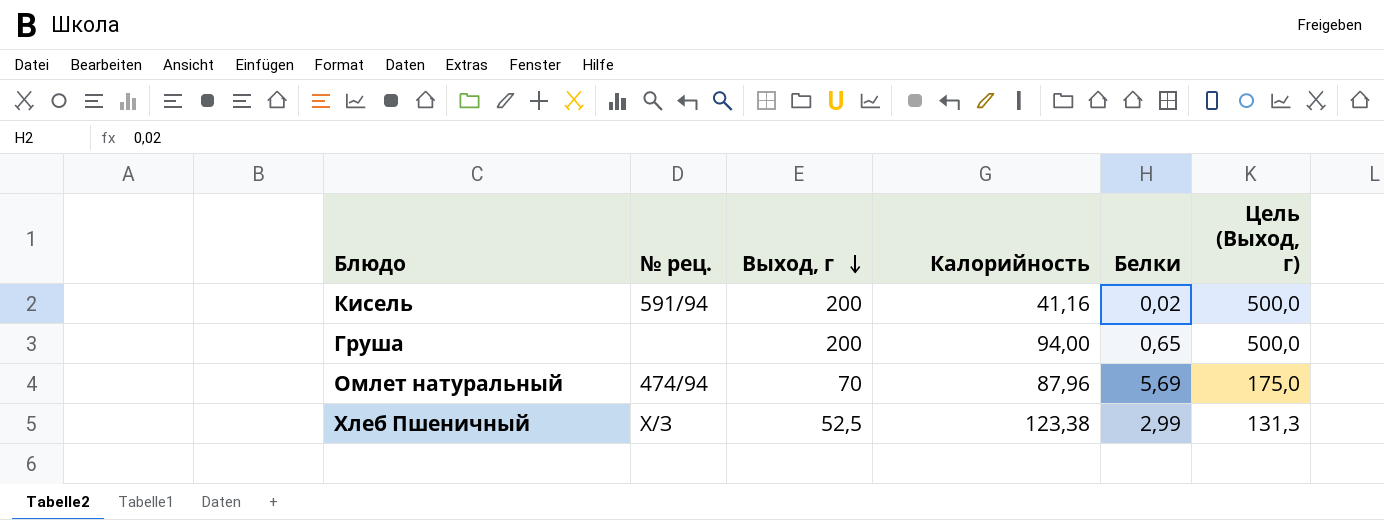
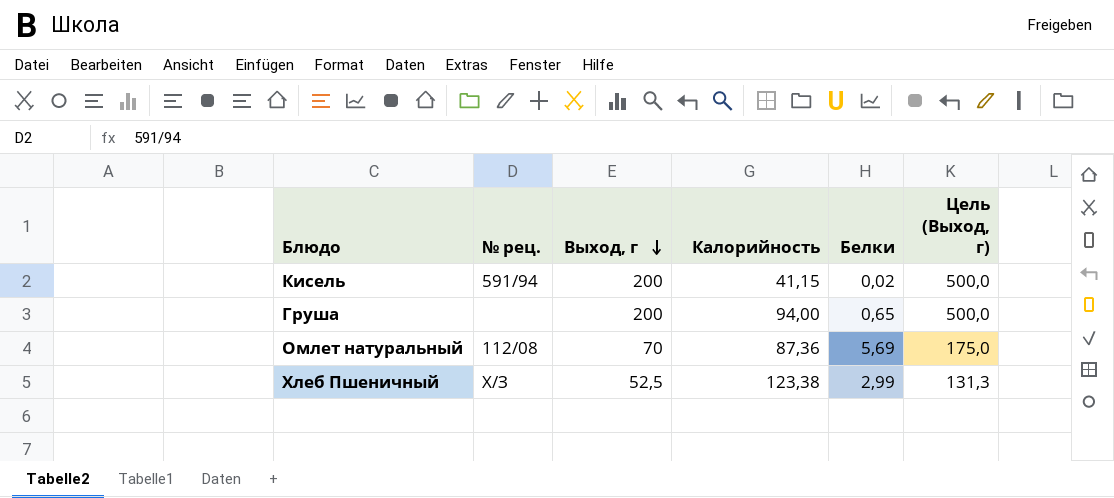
Кисель | Калорийность: 41,16 -> 41,15
Омлет натуральный | № рец.: 474/94 -> 112/08
Омлет натуральный | Калорийность: 87,96 -> 87,36

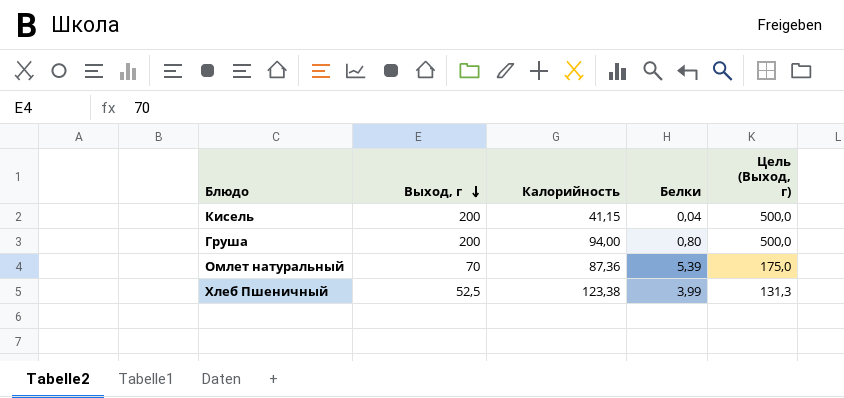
column № рец. | position: 2 -> none
Кисель | Белки: 0,02 -> 0,04
Груша | Белки: 0,65 -> 0,80
Омлет натуральный | Белки: 5,69 -> 5,39
Хлеб Пшеничный | Белки: 2,99 -> 3,99

